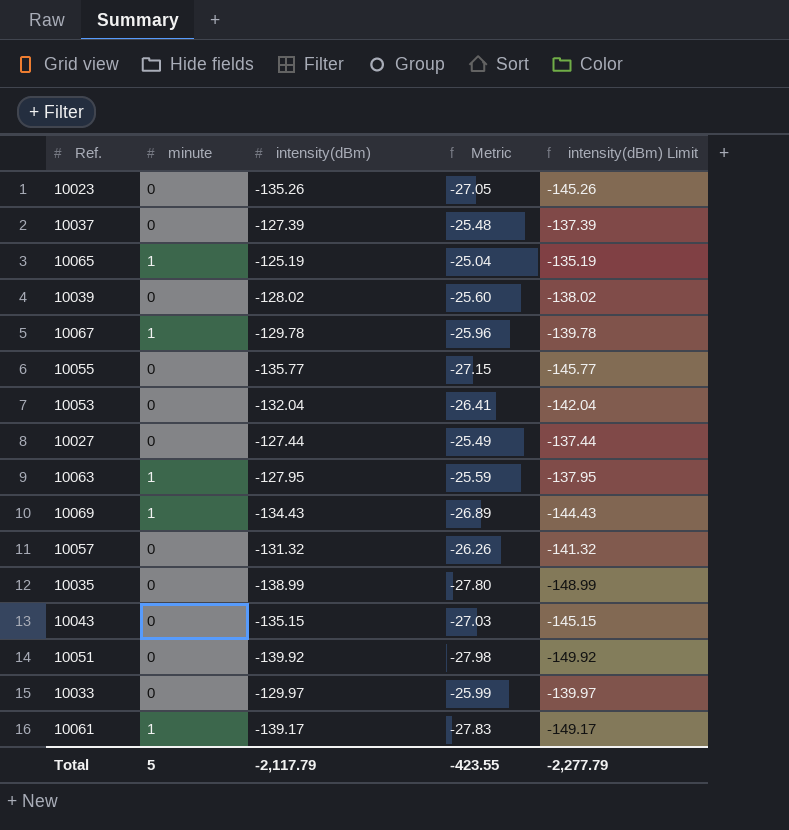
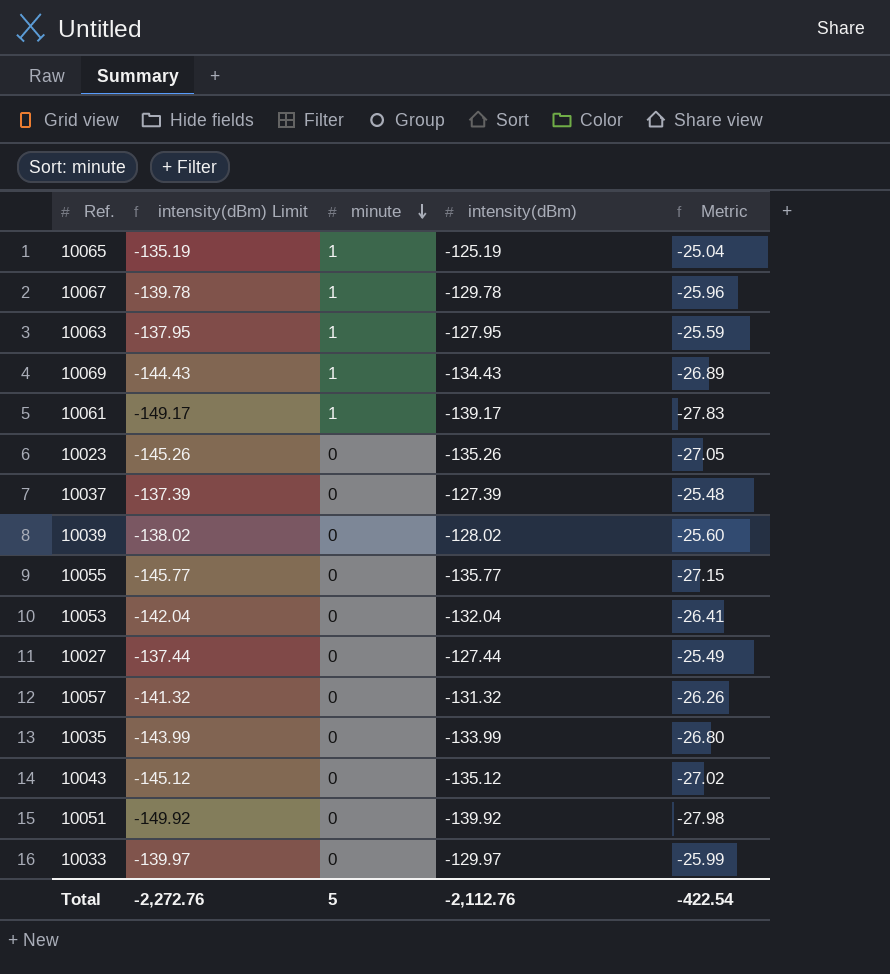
row order: none -> minute descending
column intensity(dBm) Limit | position: 5 -> 2
10035 | intensity(dBm) Limit: -148.99 -> -143.99
10035 | intensity(dBm): -138.99 -> -133.99
10035 | Metric: -27.80 -> -26.80
10043 | intensity(dBm) Limit: -145.15 -> -145.12
10043 | intensity(dBm): -135.15 -> -135.12
10043 | Metric: -27.03 -> -27.02
Total | intensity(dBm) Limit: -2,277.79 -> -2,272.76
Total | intensity(dBm): -2,117.79 -> -2,112.76
Total | Metric: -423.55 -> -422.54

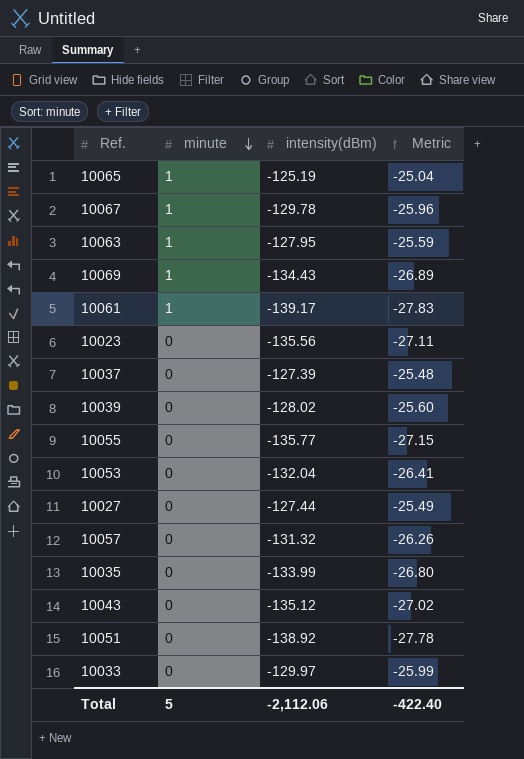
column intensity(dBm) Limit | formula: [intensity(dBm)] - 10 -> none
10023 | intensity(dBm): -135.26 -> -135.56
10023 | Metric: -27.05 -> -27.11
10051 | intensity(dBm): -139.92 -> -138.92
10051 | Metric: -27.98 -> -27.78
Total | intensity(dBm): -2,112.76 -> -2,112.06
Total | Metric: -422.54 -> -422.40

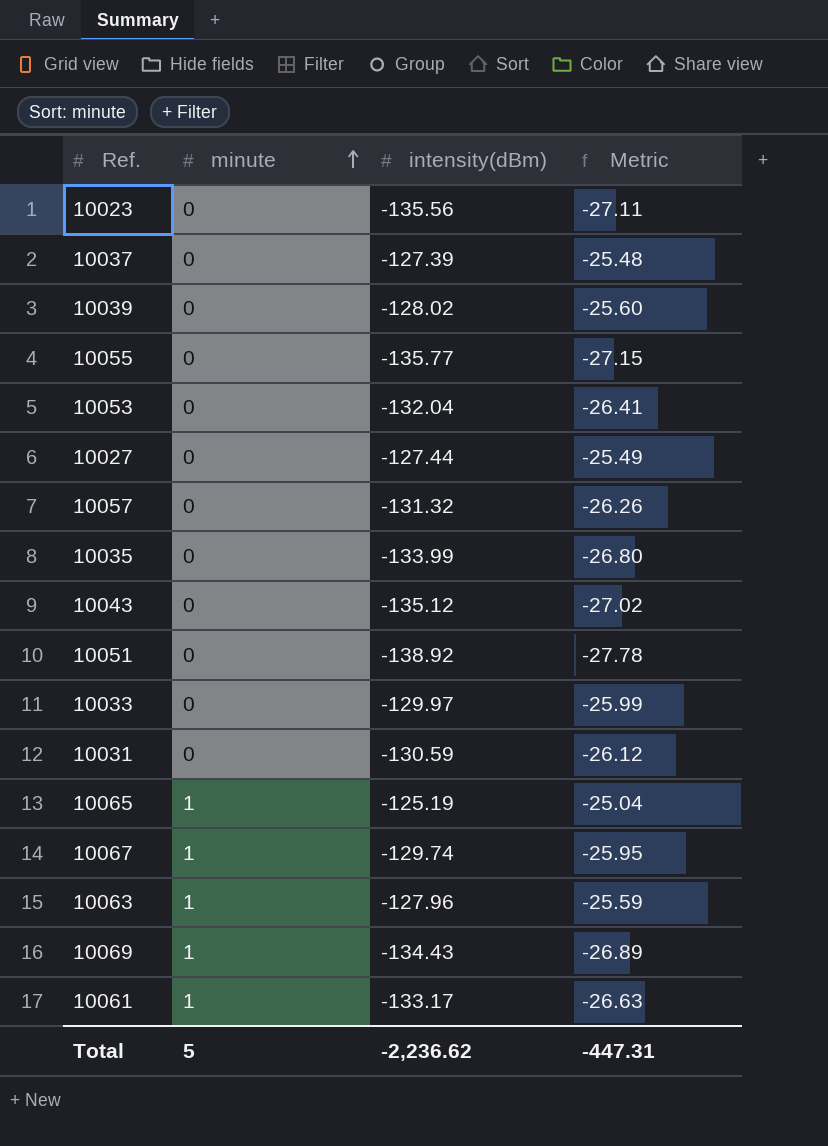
row order: minute descending -> minute ascending
row 10031: none -> 0 | -130.59 | -26.12
10067 | intensity(dBm): -129.78 -> -129.74
10067 | Metric: -25.96 -> -25.95
10063 | intensity(dBm): -127.95 -> -127.96
10061 | intensity(dBm): -139.17 -> -133.17
10061 | Metric: -27.83 -> -26.63
Total | intensity(dBm): -2,112.06 -> -2,236.62
Total | Metric: -422.40 -> -447.31

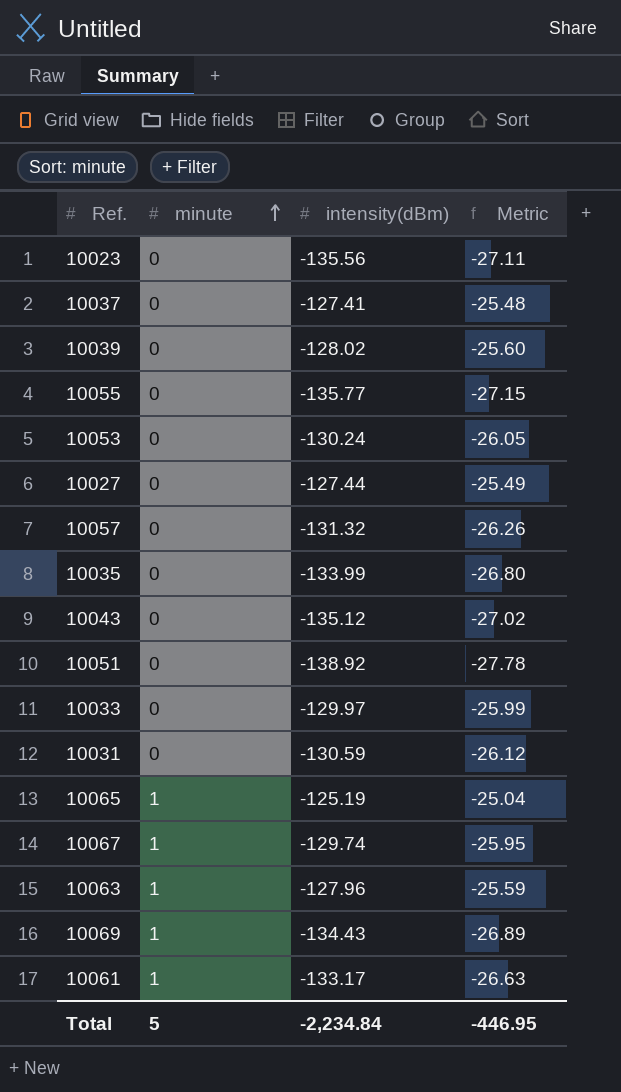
10037 | intensity(dBm): -127.39 -> -127.41
10053 | intensity(dBm): -132.04 -> -130.24
10053 | Metric: -26.41 -> -26.05
Total | intensity(dBm): -2,236.62 -> -2,234.84
Total | Metric: -447.31 -> -446.95

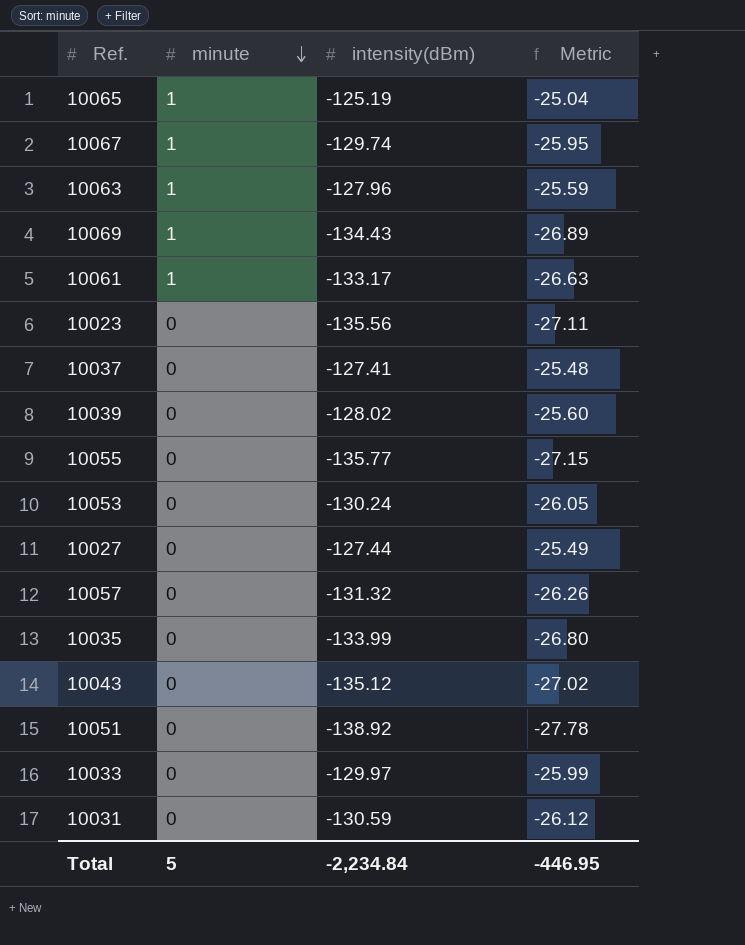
row order: minute ascending -> minute descending

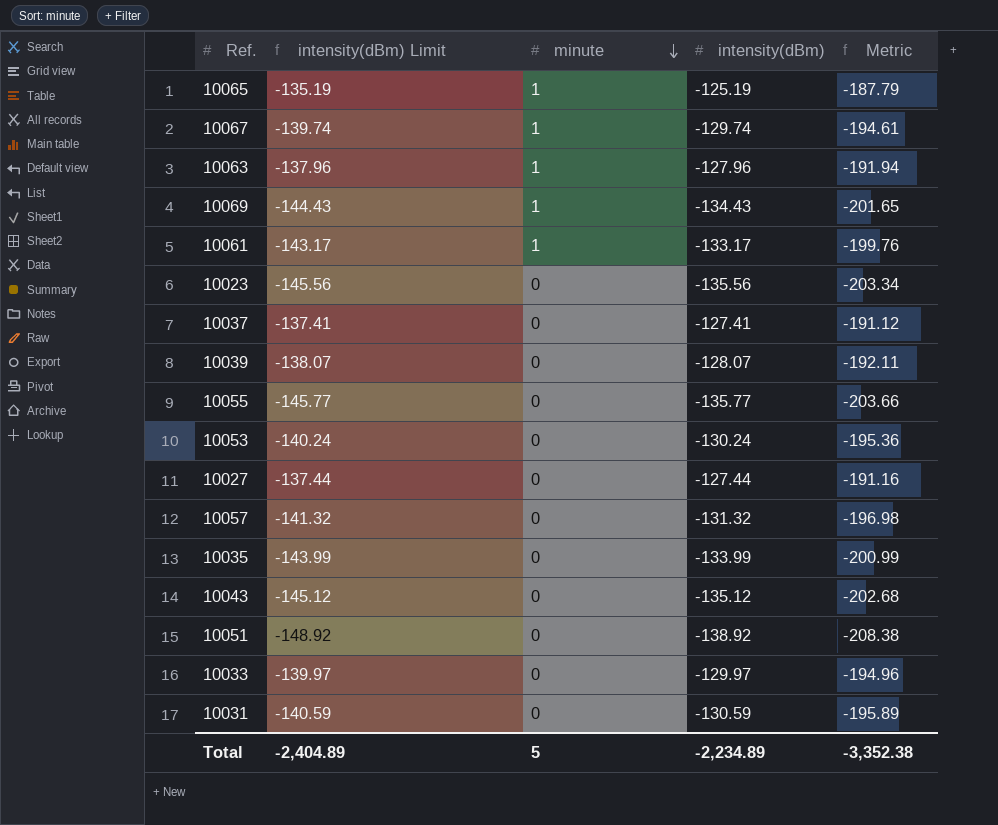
column intensity(dBm) Limit | formula: none -> [intensity(dBm)] - 10
column Metric | formula: [intensity(dBm)] * 0.2 -> [intensity(dBm)] * 1.5
10039 | intensity(dBm): -128.02 -> -128.07
Total | intensity(dBm): -2,234.84 -> -2,234.89
Total | Metric: -446.95 -> -3,352.38

